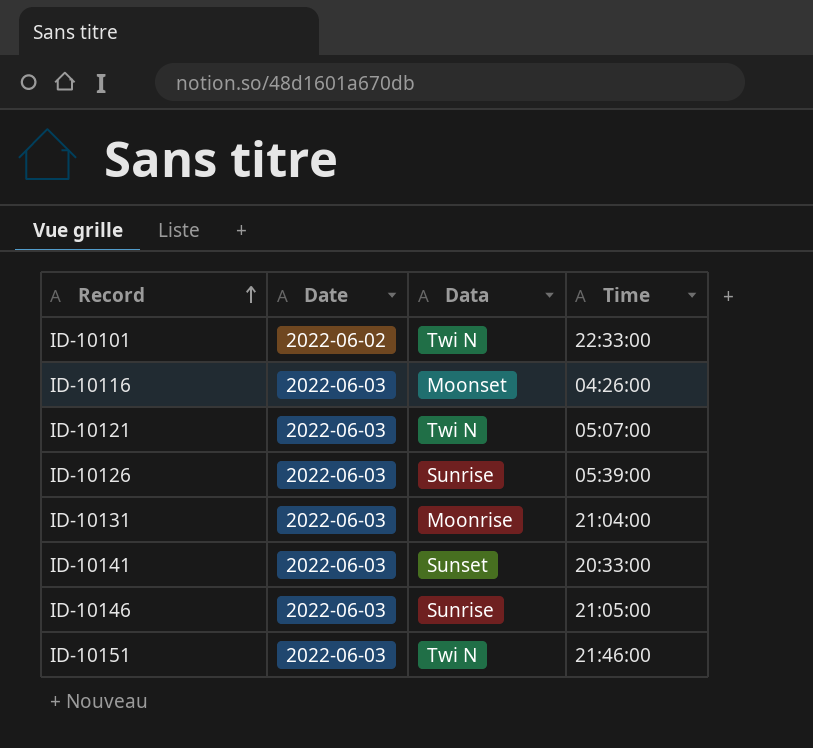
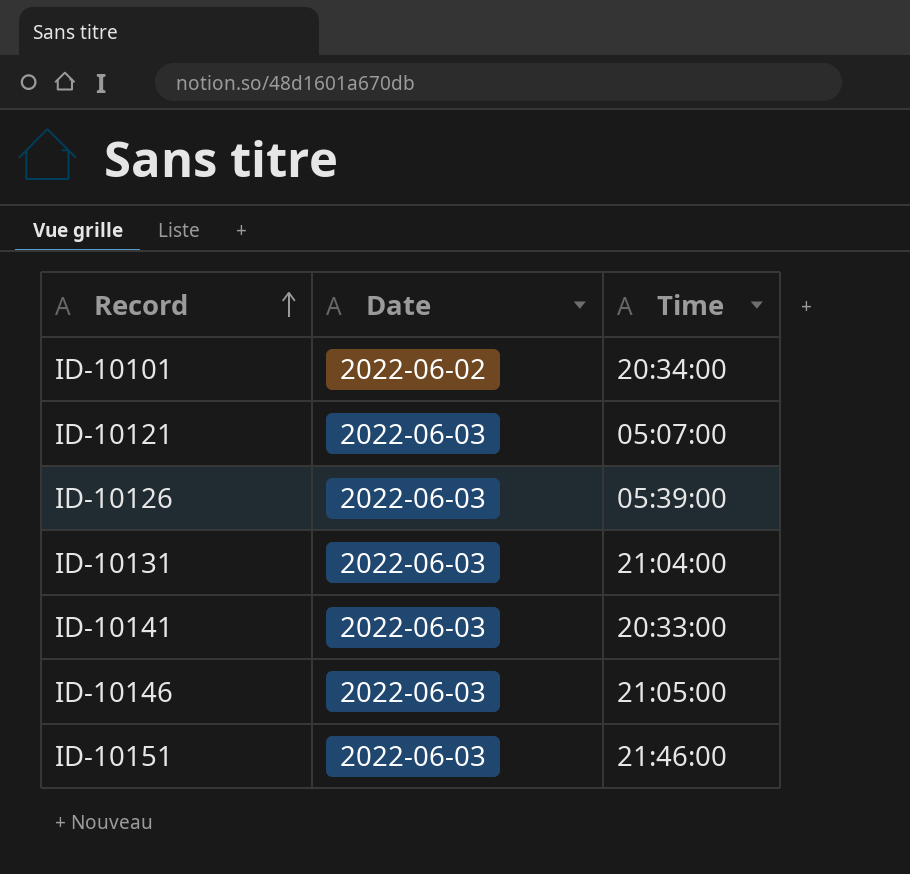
column Data | position: 3 -> none
row ID-10116: 2022-06-03 | Moonset | 04:26:00 -> none
ID-10101 | Time: 22:33:00 -> 20:34:00

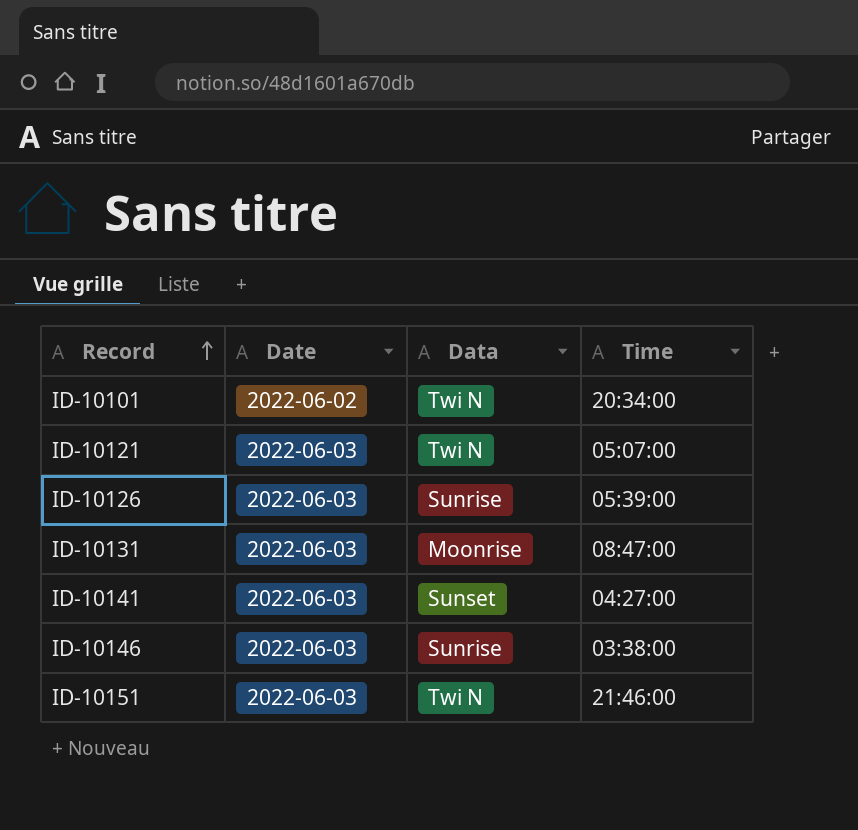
column Data | position: none -> 3
ID-10131 | Time: 21:04:00 -> 08:47:00
ID-10141 | Time: 20:33:00 -> 04:27:00
ID-10146 | Time: 21:05:00 -> 03:38:00

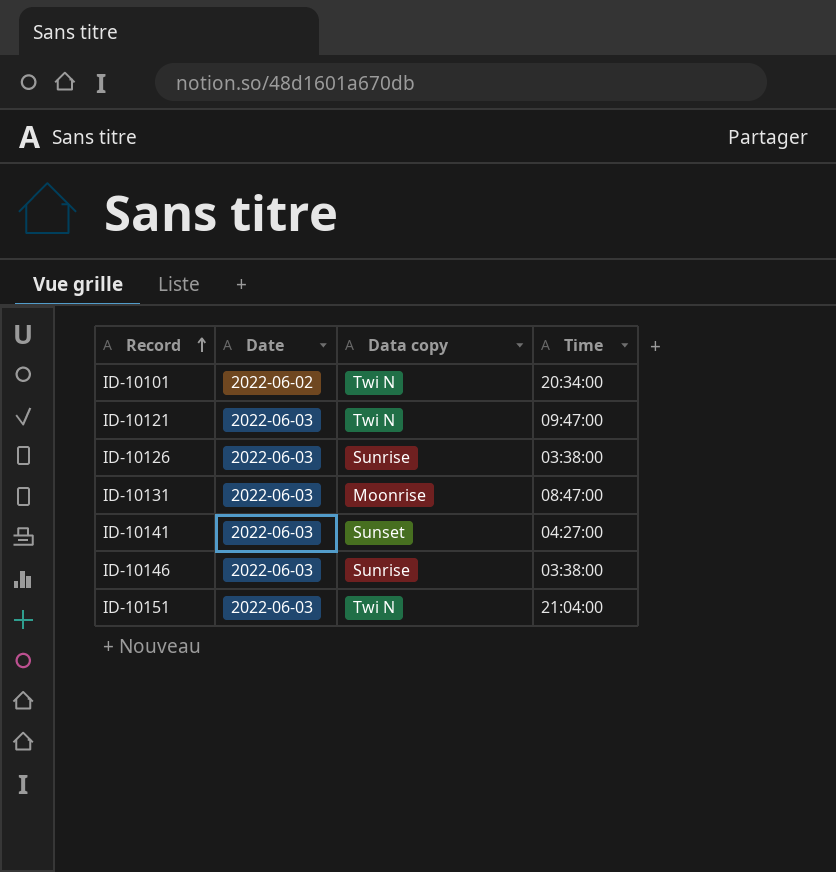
column name: Data -> Data copy
ID-10121 | Time: 05:07:00 -> 09:47:00
ID-10126 | Time: 05:39:00 -> 03:38:00
ID-10151 | Time: 21:46:00 -> 21:04:00

